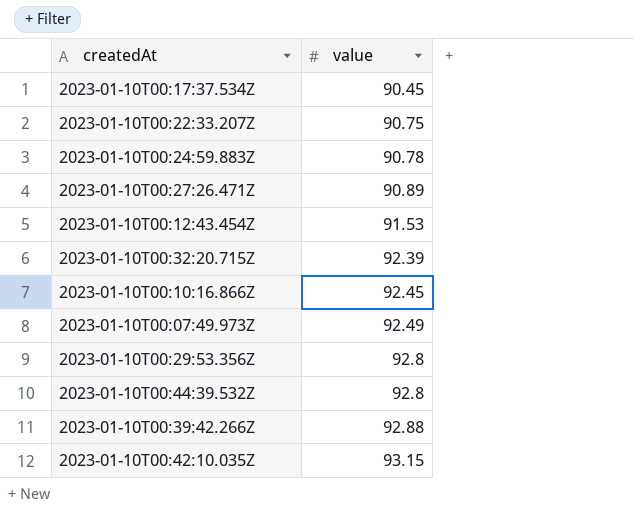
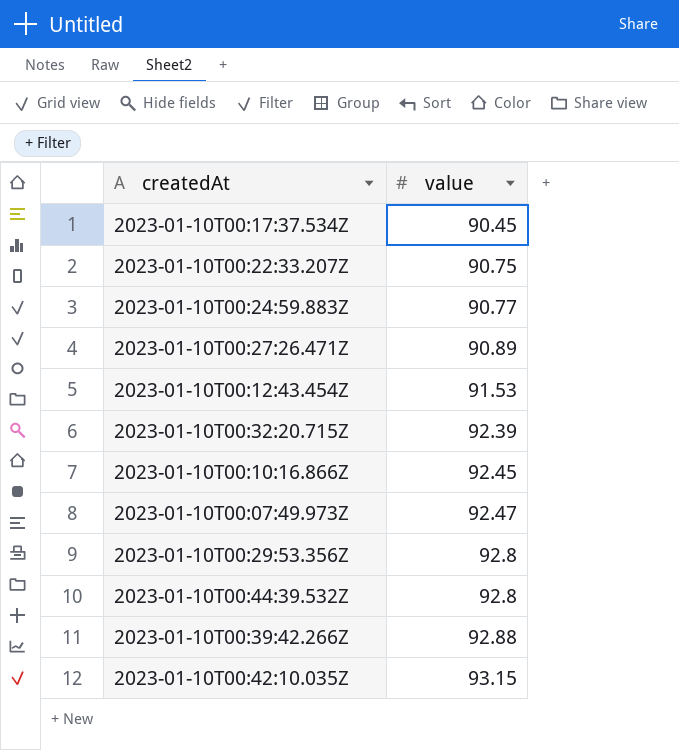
2023-01-10T00:24:59.883Z | value: 90.78 -> 90.77
2023-01-10T00:07:49.973Z | value: 92.49 -> 92.47

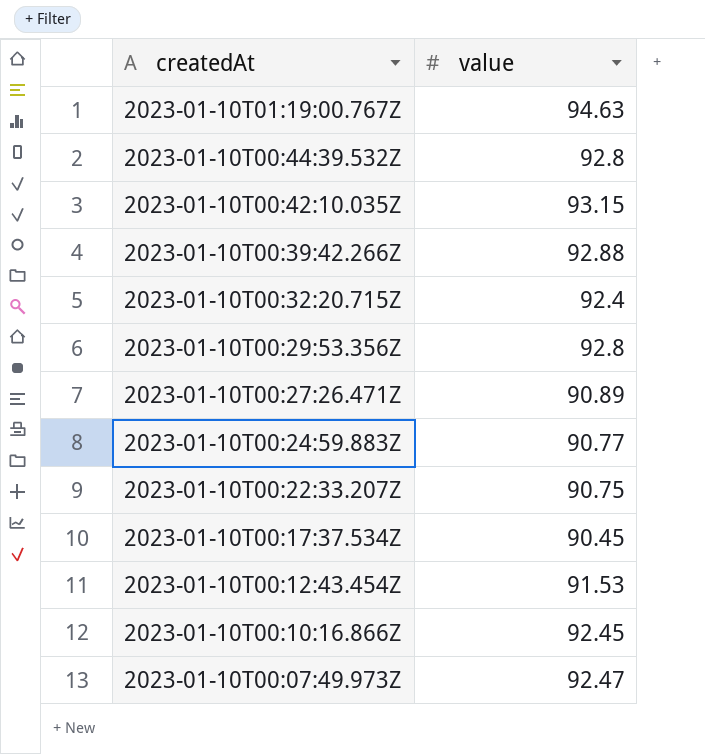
row order: value ascending -> createdAt descending
row 2023-01-10T01:19:00.767Z: none -> 94.63
2023-01-10T00:32:20.715Z | value: 92.39 -> 92.4

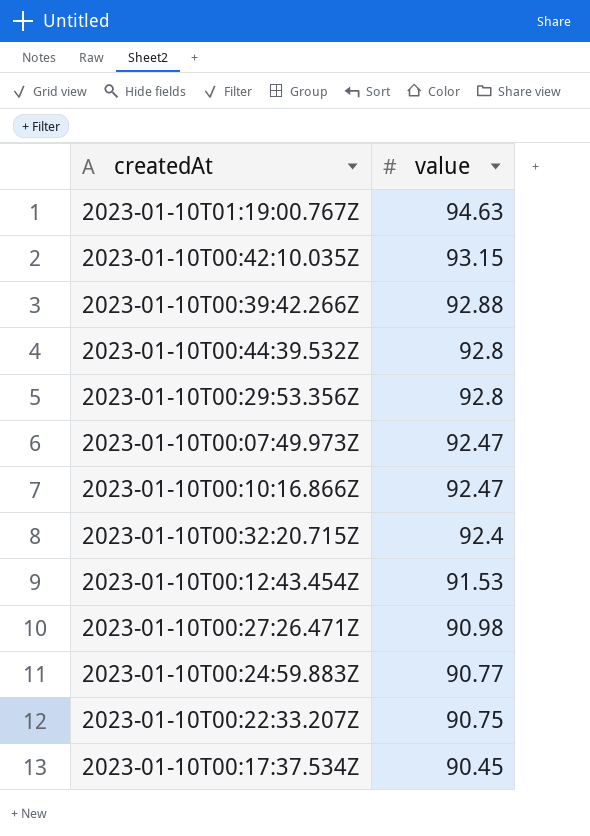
row order: createdAt descending -> value descending
2023-01-10T00:10:16.866Z | value: 92.45 -> 92.47
2023-01-10T00:27:26.471Z | value: 90.89 -> 90.98

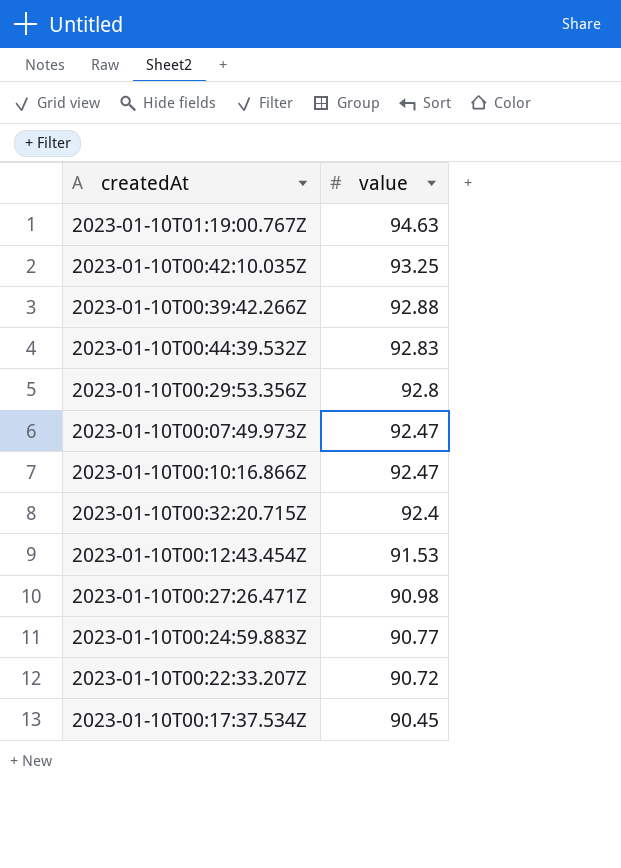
2023-01-10T00:42:10.035Z | value: 93.15 -> 93.25
2023-01-10T00:44:39.532Z | value: 92.8 -> 92.83
2023-01-10T00:22:33.207Z | value: 90.75 -> 90.72

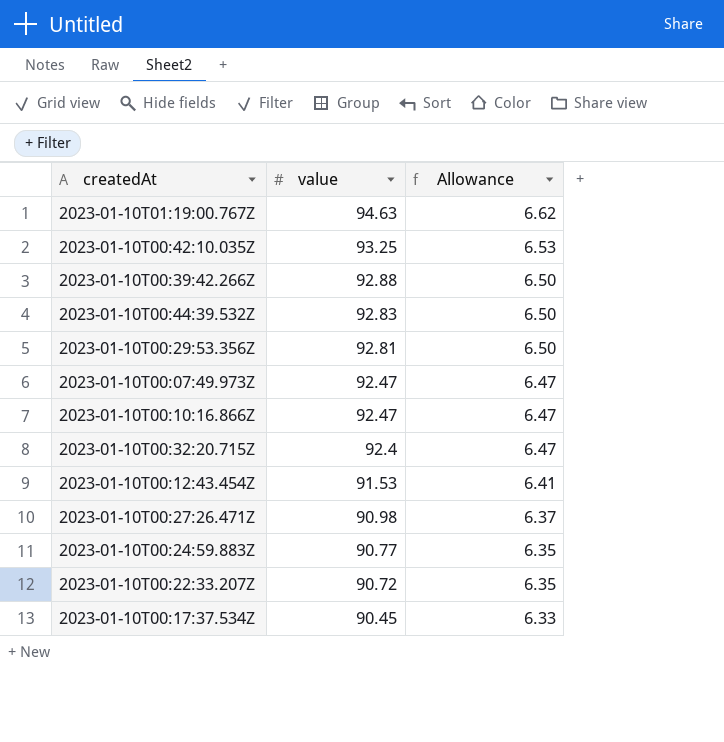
column Allowance | formula: none -> [value] * 0.07
2023-01-10T00:29:53.356Z | value: 92.8 -> 92.81

